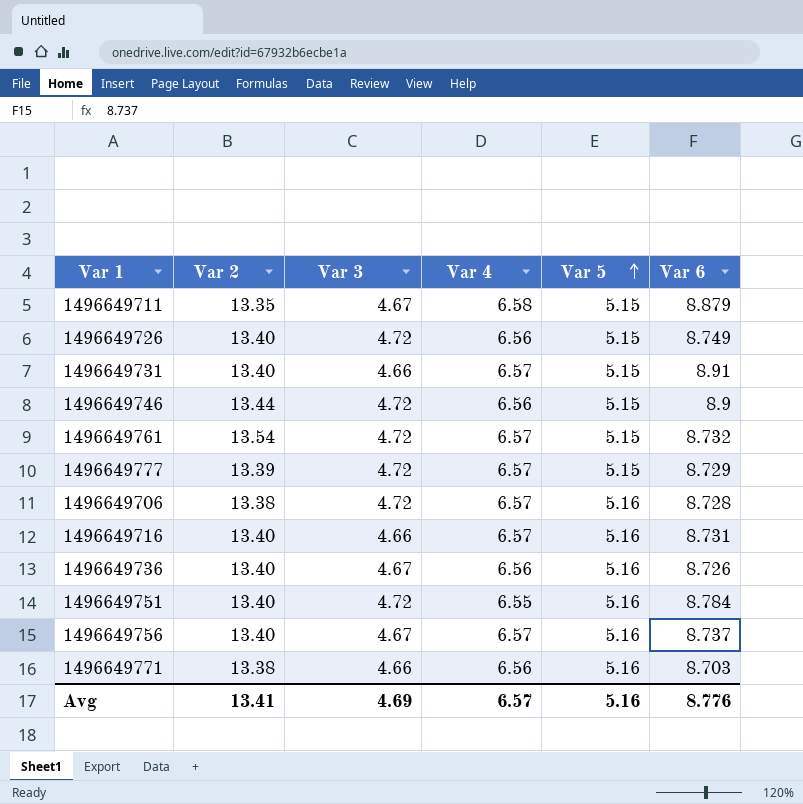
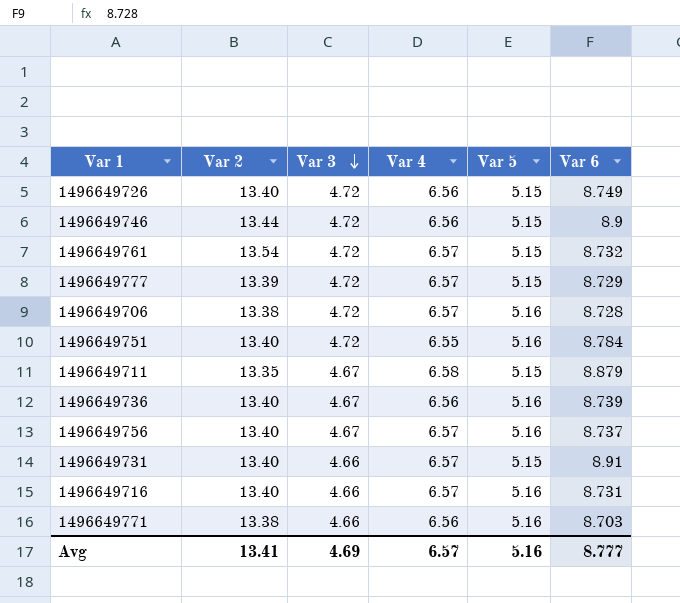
row order: Var 5 ascending -> Var 3 descending
1496649736 | Var 6: 8.726 -> 8.739
Avg | Var 6: 8.776 -> 8.777

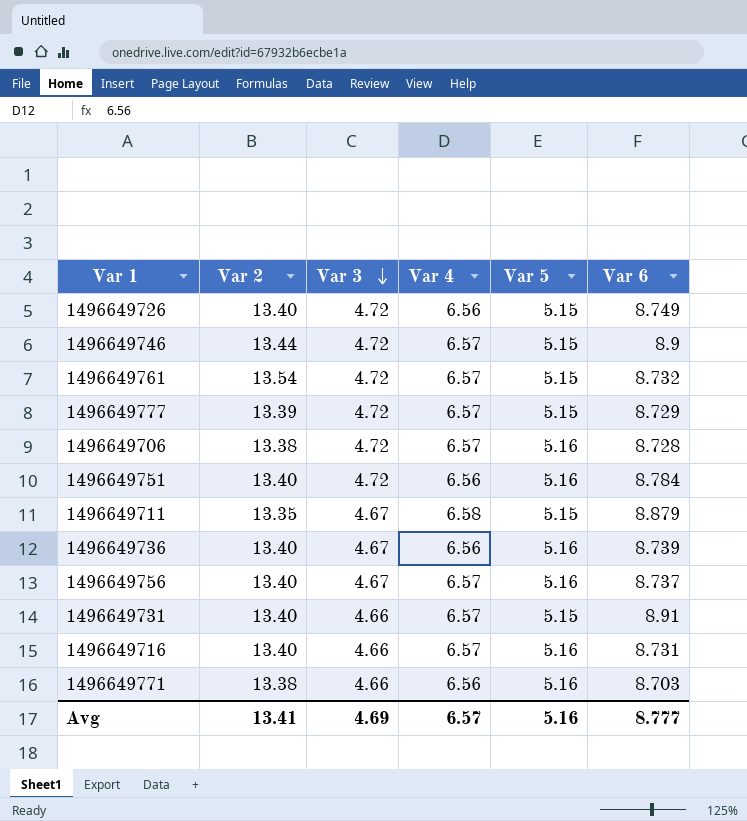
1496649746 | Var 4: 6.56 -> 6.57
1496649751 | Var 4: 6.55 -> 6.56

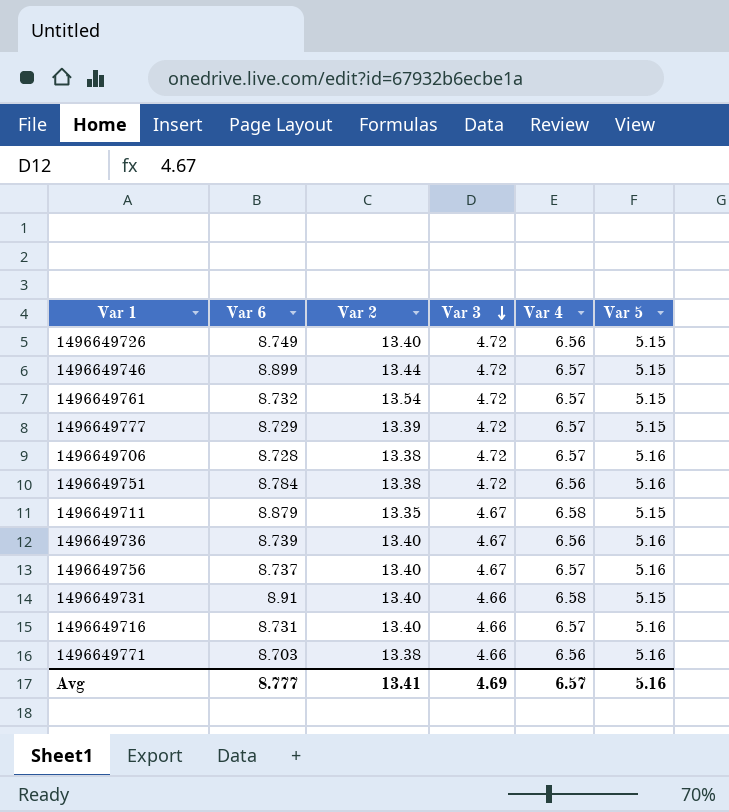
column Var 6 | position: 6 -> 2
1496649746 | Var 6: 8.9 -> 8.899
1496649751 | Var 2: 13.40 -> 13.38
1496649731 | Var 4: 6.57 -> 6.58

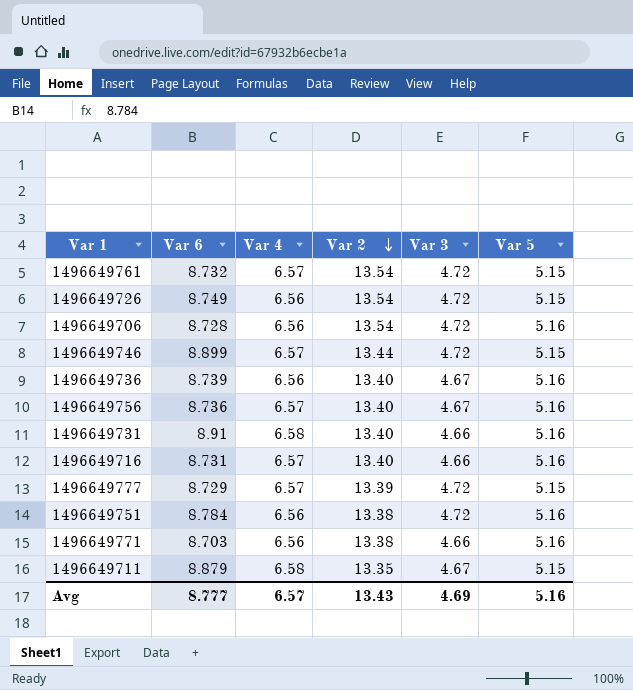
row order: Var 3 descending -> Var 2 descending
column Var 4 | position: 5 -> 3
1496649726 | Var 2: 13.40 -> 13.54
1496649706 | Var 4: 6.57 -> 6.56
1496649706 | Var 2: 13.38 -> 13.54
1496649756 | Var 6: 8.737 -> 8.736
1496649731 | Var 5: 5.15 -> 5.16
Avg | Var 2: 13.41 -> 13.43

